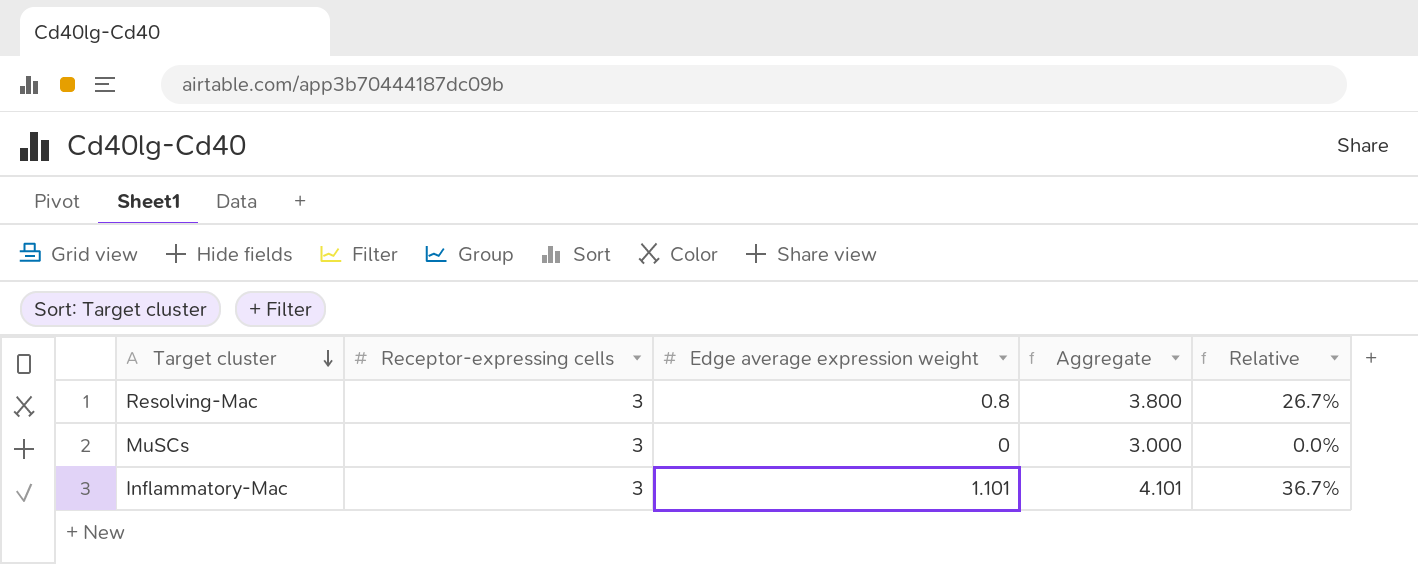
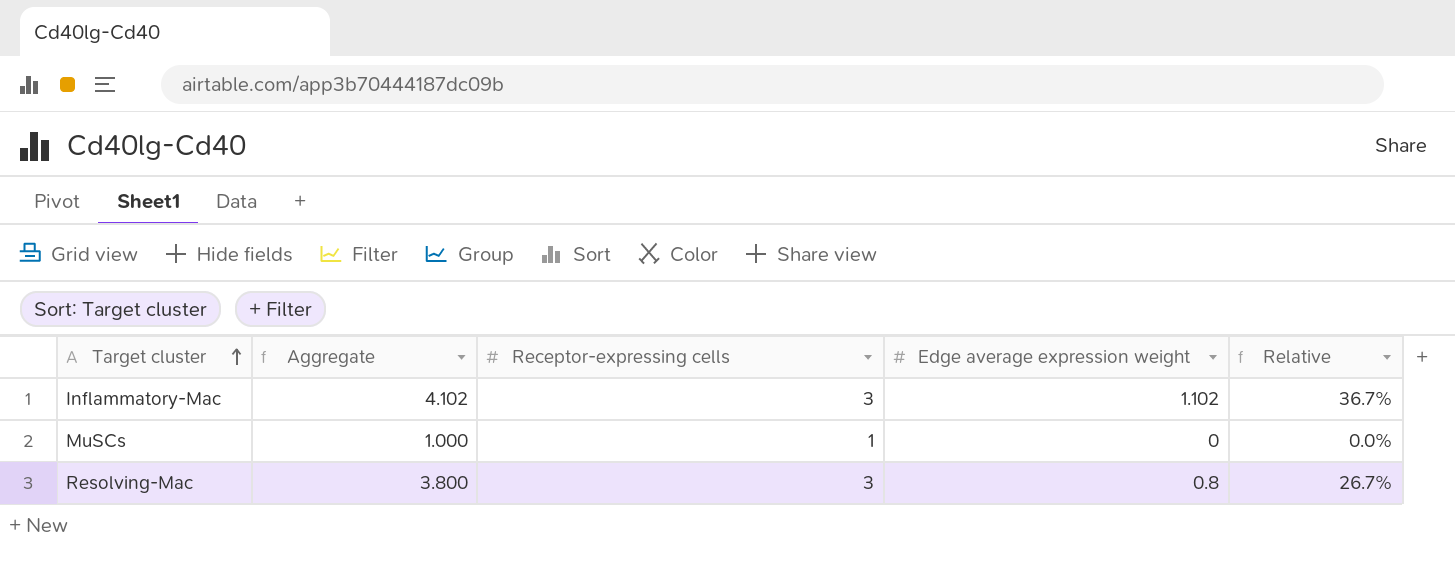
row order: Target cluster descending -> Target cluster ascending
column Aggregate | position: 4 -> 2
Inflammatory-Mac | Aggregate: 4.101 -> 4.102
Inflammatory-Mac | Edge average expression weight: 1.101 -> 1.102
MuSCs | Aggregate: 3.000 -> 1.000
MuSCs | Receptor-expressing cells: 3 -> 1

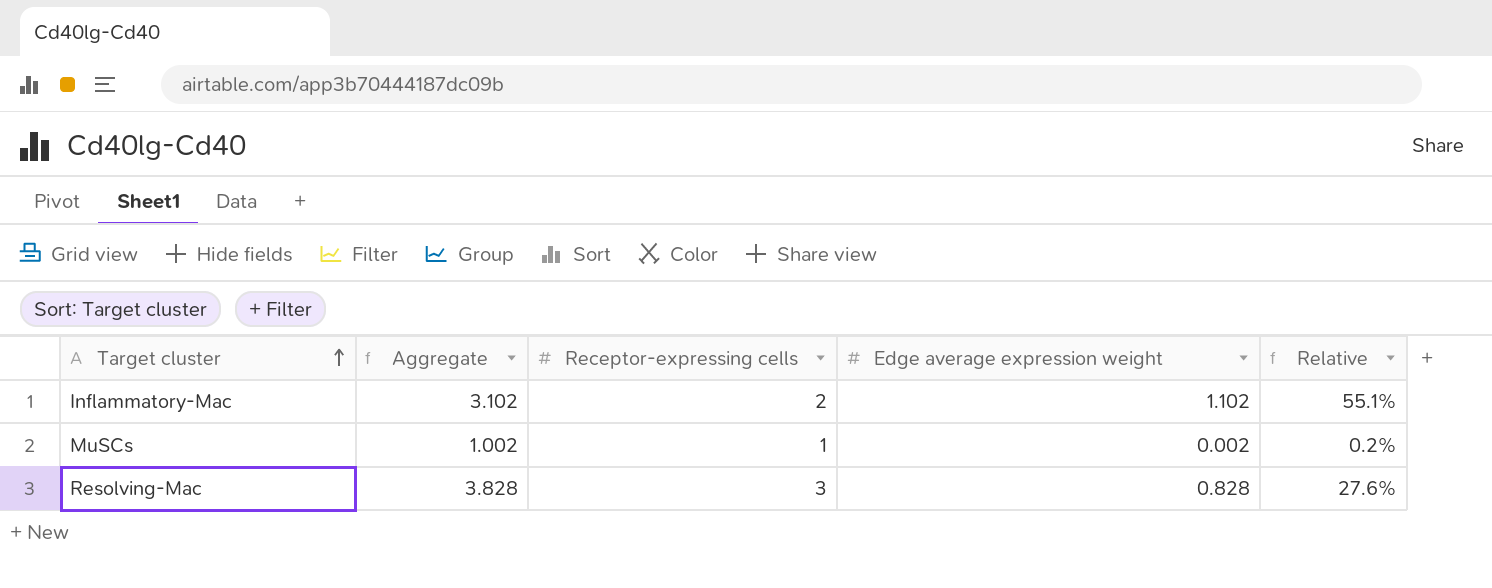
Inflammatory-Mac | Aggregate: 4.102 -> 3.102
Inflammatory-Mac | Receptor-expressing cells: 3 -> 2
Inflammatory-Mac | Relative: 36.7% -> 55.1%
MuSCs | Aggregate: 1.000 -> 1.002
MuSCs | Edge average expression weight: 0 -> 0.002
MuSCs | Relative: 0.0% -> 0.2%
Resolving-Mac | Aggregate: 3.800 -> 3.828
Resolving-Mac | Edge average expression weight: 0.8 -> 0.828
Resolving-Mac | Relative: 26.7% -> 27.6%

